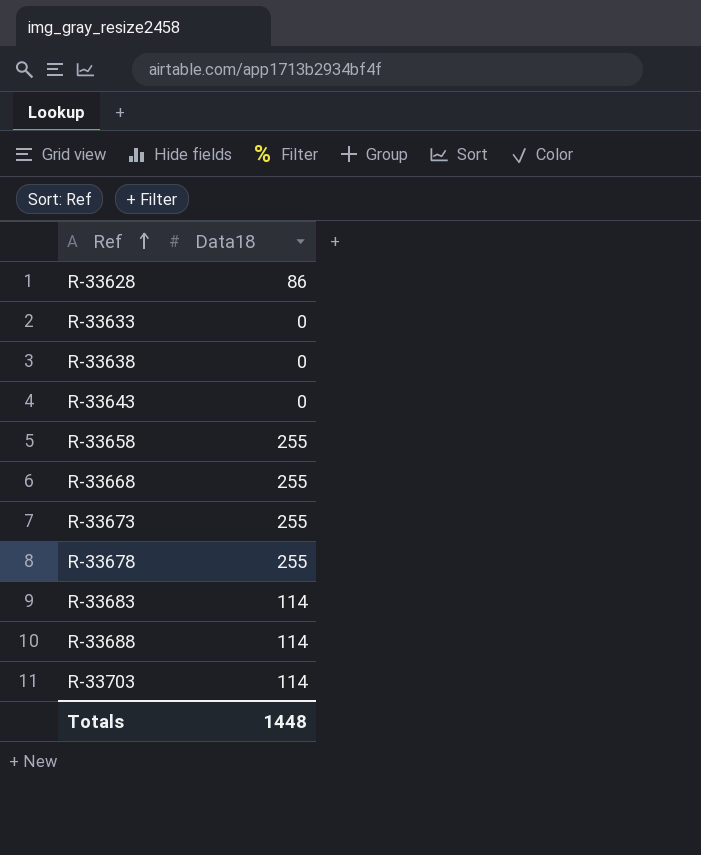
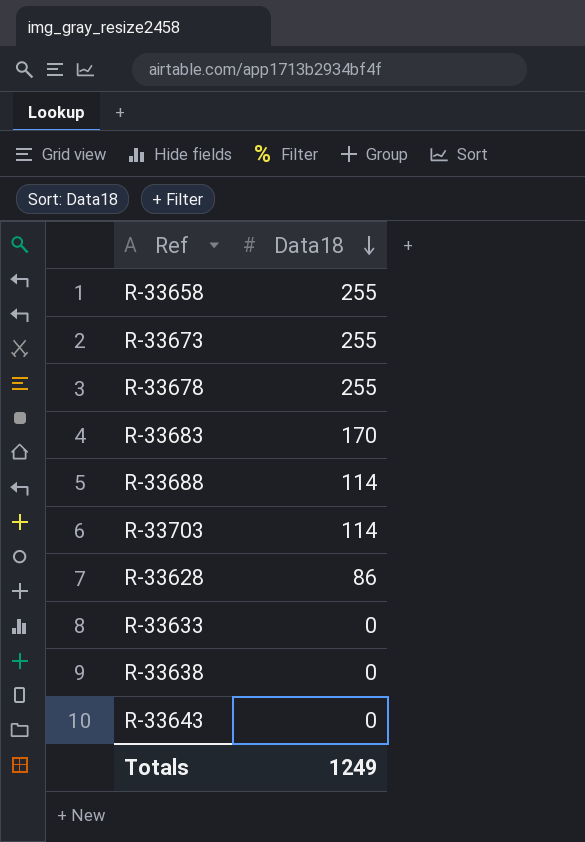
row order: Ref ascending -> Data18 descending
row R-33668: 255 -> none
R-33683 | Data18: 114 -> 170
Totals | Data18: 1448 -> 1249

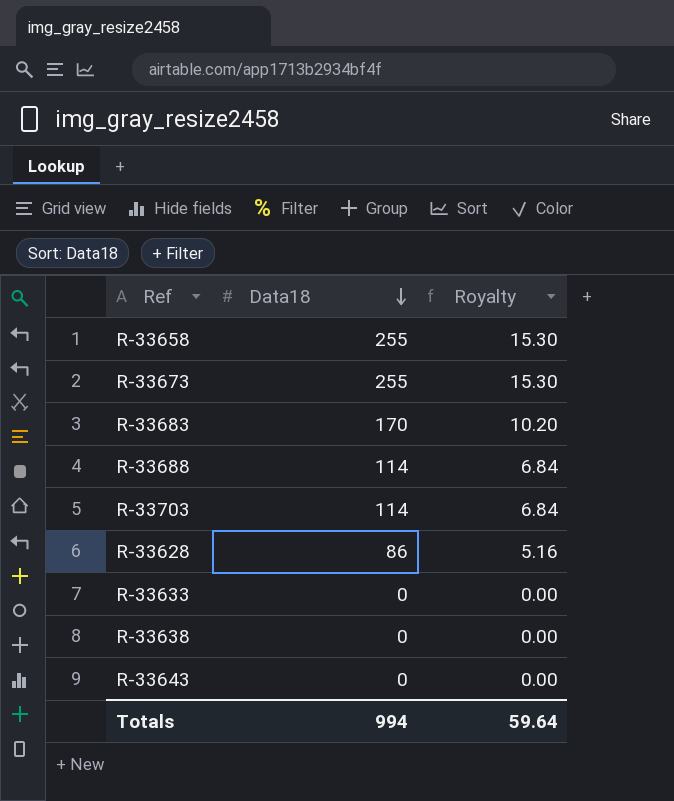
column Royalty | formula: none -> [Data18] * 0.06
row R-33678: 255 -> none
Totals | Data18: 1249 -> 994

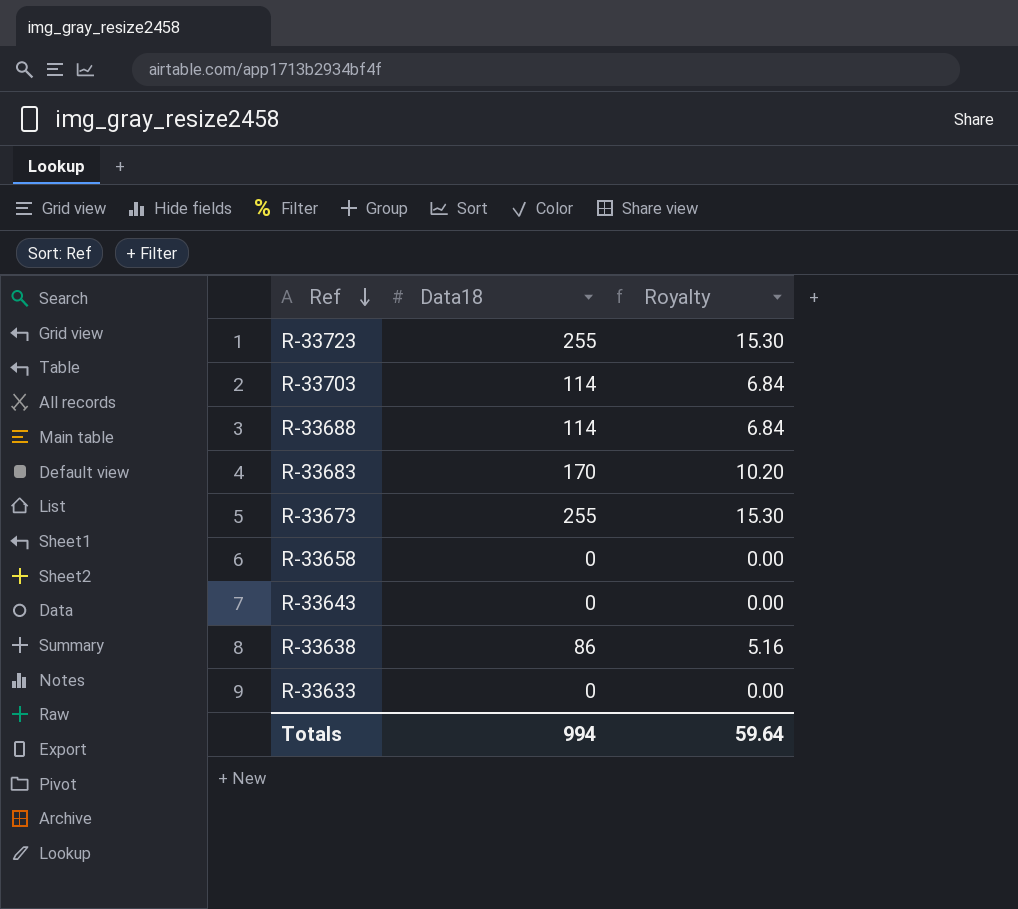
row order: Data18 descending -> Ref descending
row R-33628: 86 | 5.16 -> none
row R-33723: none -> 255 | 15.30
R-33658 | Data18: 255 -> 0
R-33658 | Royalty: 15.30 -> 0.00
R-33638 | Data18: 0 -> 86
R-33638 | Royalty: 0.00 -> 5.16

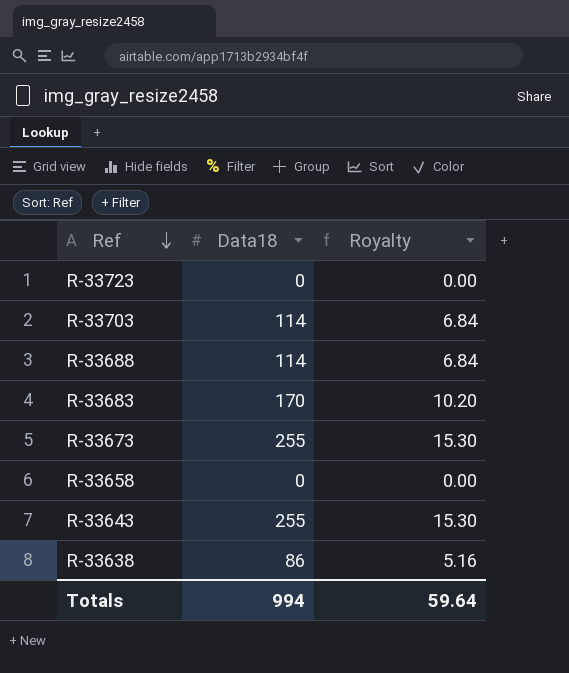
row R-33633: 0 | 0.00 -> none
R-33723 | Data18: 255 -> 0
R-33723 | Royalty: 15.30 -> 0.00
R-33643 | Data18: 0 -> 255
R-33643 | Royalty: 0.00 -> 15.30

